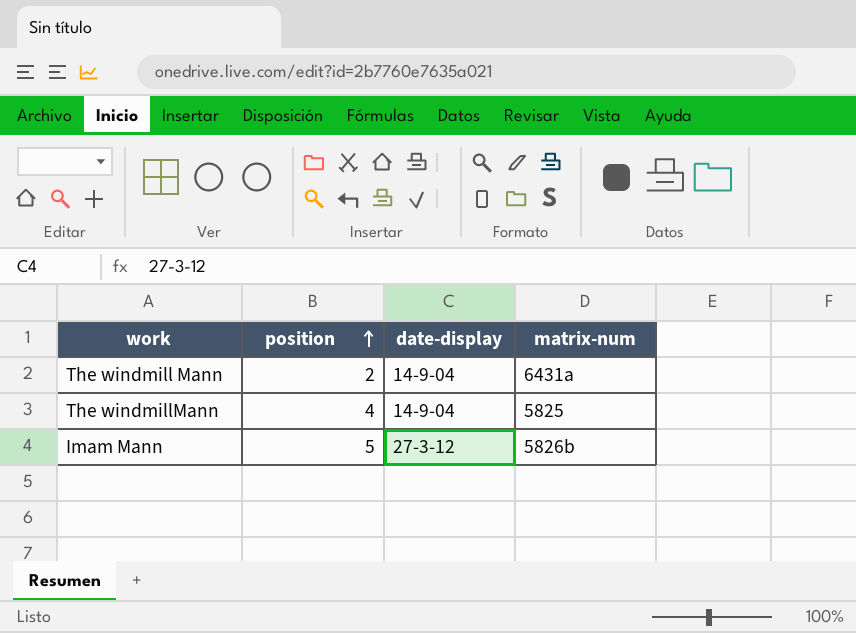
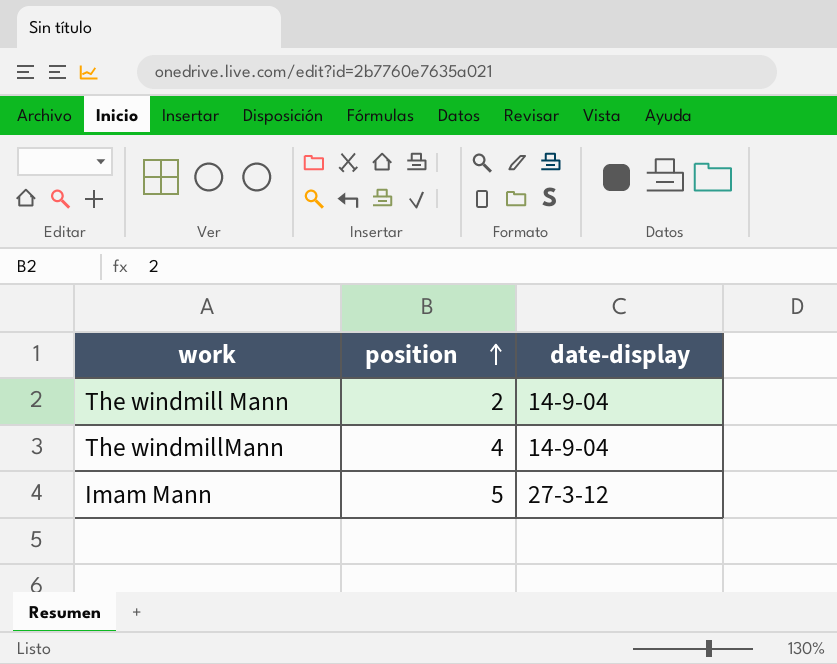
column matrix-num | position: 4 -> none

